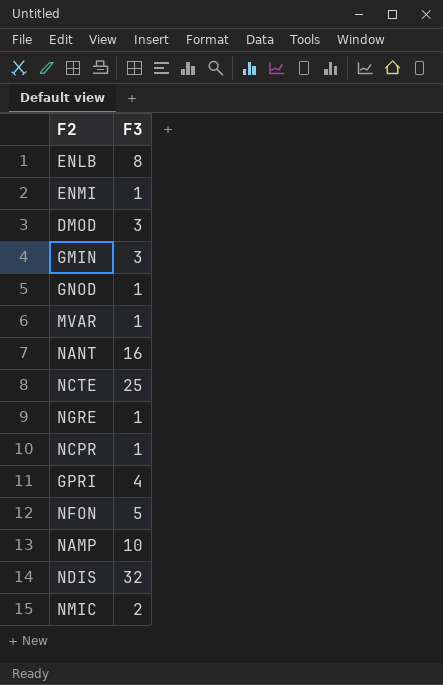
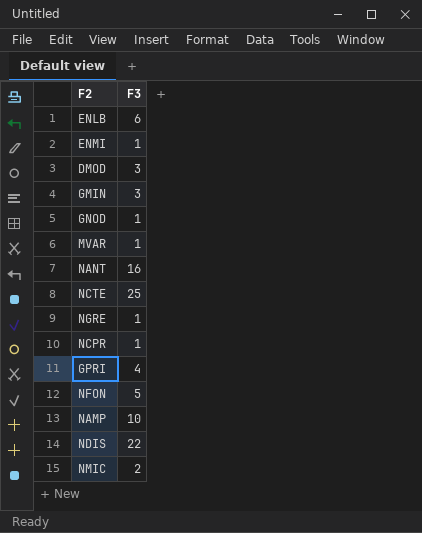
ENLB | F3: 8 -> 6
NDIS | F3: 32 -> 22

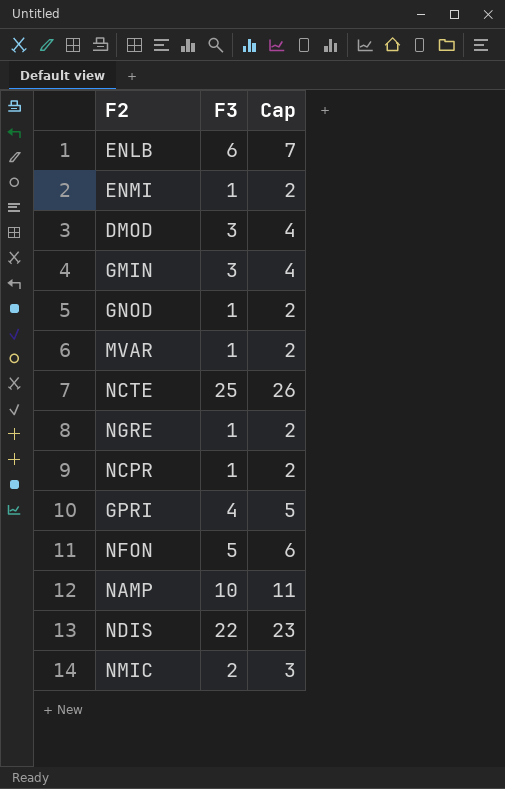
column Cap | formula: none -> [F3] + 1
row NANT: 16 -> none

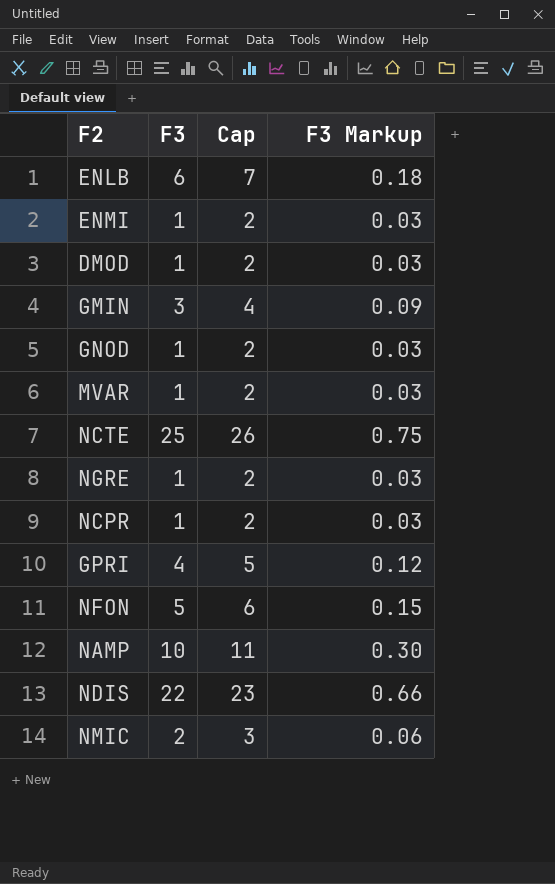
column F3 Markup | formula: none -> [F3] * 0.03
DMOD | F3: 3 -> 1
DMOD | Cap: 4 -> 2

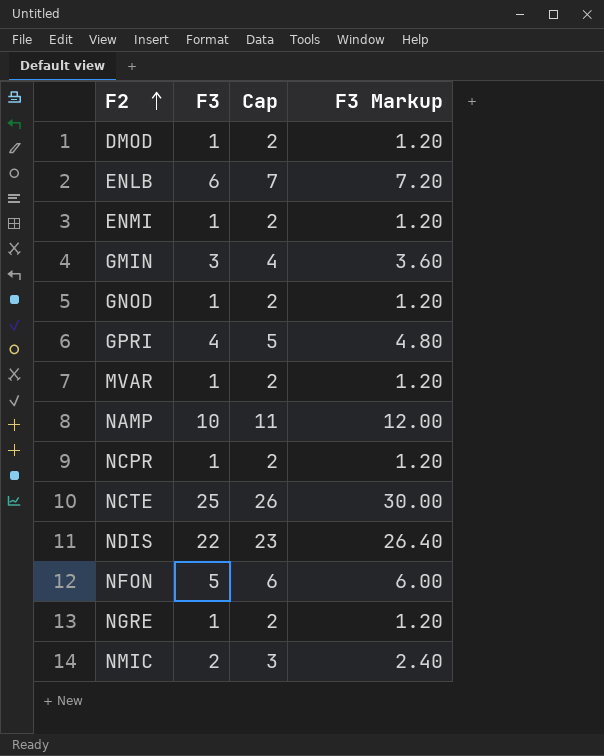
row order: none -> F2 ascending
column F3 Markup | formula: [F3] * 0.03 -> [F3] * 1.2

